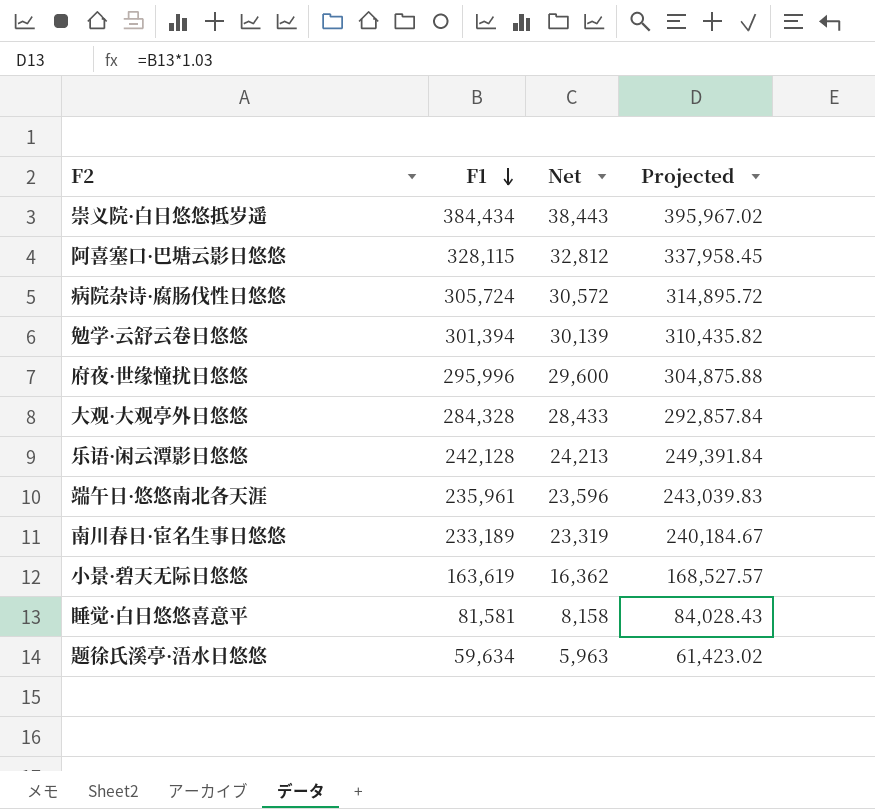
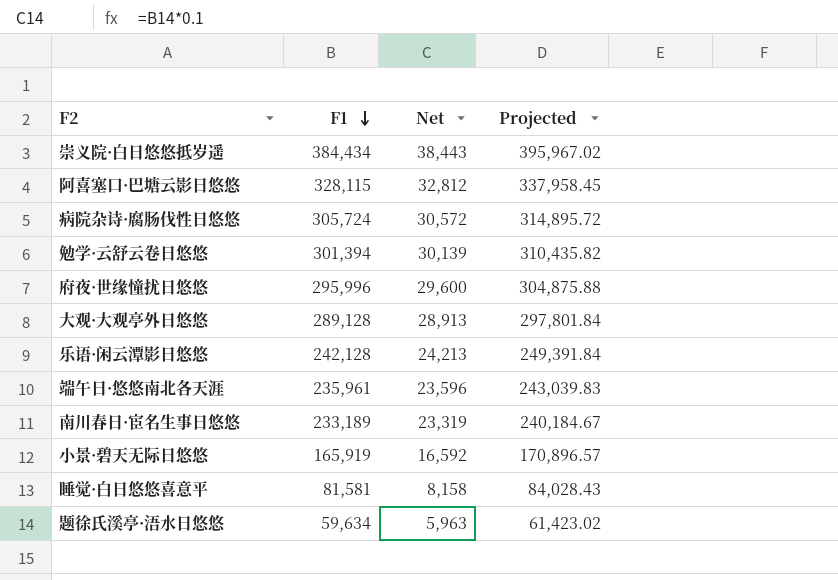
大观·大观亭外日悠悠 | F1: 284,328 -> 289,128
大观·大观亭外日悠悠 | Net: 28,433 -> 28,913
大观·大观亭外日悠悠 | Projected: 292,857.84 -> 297,801.84
小景·碧天无际日悠悠 | F1: 163,619 -> 165,919
小景·碧天无际日悠悠 | Net: 16,362 -> 16,592
小景·碧天无际日悠悠 | Projected: 168,527.57 -> 170,896.57

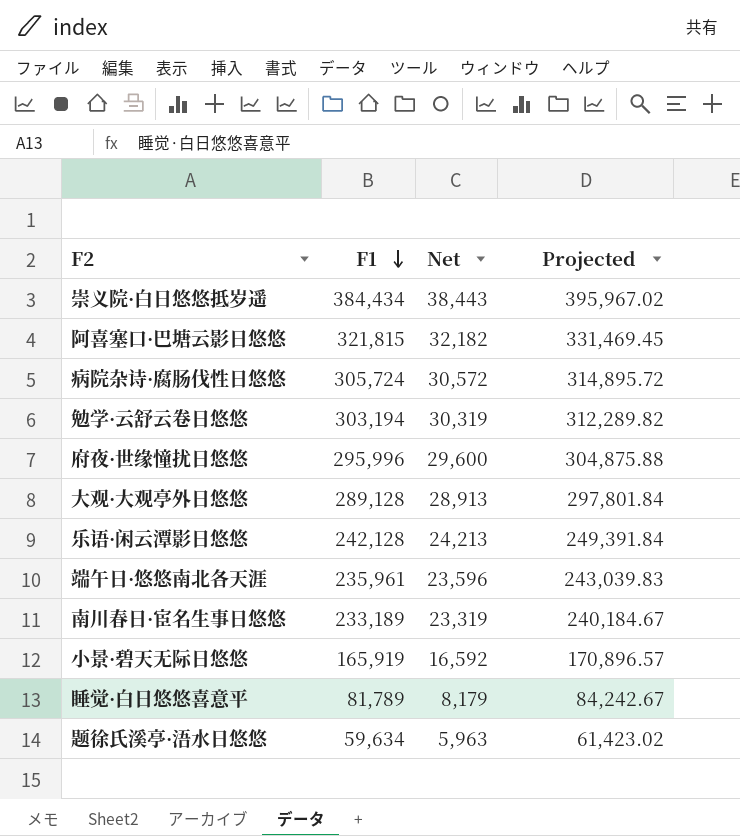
阿喜塞口·巴塘云影日悠悠 | F1: 328,115 -> 321,815
阿喜塞口·巴塘云影日悠悠 | Net: 32,812 -> 32,182
阿喜塞口·巴塘云影日悠悠 | Projected: 337,958.45 -> 331,469.45
勉学·云舒云卷日悠悠 | F1: 301,394 -> 303,194
勉学·云舒云卷日悠悠 | Net: 30,139 -> 30,319
勉学·云舒云卷日悠悠 | Projected: 310,435.82 -> 312,289.82
睡觉·白日悠悠喜意平 | F1: 81,581 -> 81,789
睡觉·白日悠悠喜意平 | Net: 8,158 -> 8,179
睡觉·白日悠悠喜意平 | Projected: 84,028.43 -> 84,242.67

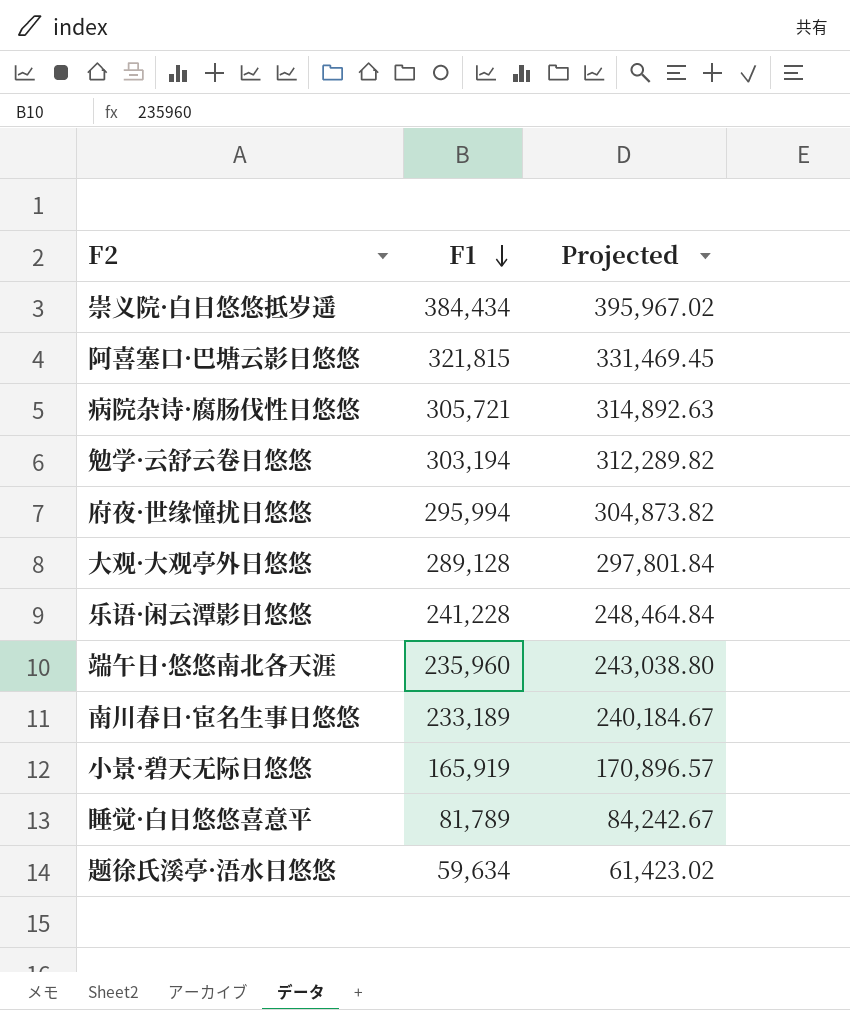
column Net | formula: [F1] * 0.1 -> none
病院杂诗·腐肠伐性日悠悠 | F1: 305,724 -> 305,721
病院杂诗·腐肠伐性日悠悠 | Projected: 314,895.72 -> 314,892.63
府夜·世缘憧扰日悠悠 | F1: 295,996 -> 295,994
府夜·世缘憧扰日悠悠 | Projected: 304,875.88 -> 304,873.82
乐语·闲云潭影日悠悠 | F1: 242,128 -> 241,228
乐语·闲云潭影日悠悠 | Projected: 249,391.84 -> 248,464.84
端午日·悠悠南北各天涯 | F1: 235,961 -> 235,960
端午日·悠悠南北各天涯 | Projected: 243,039.83 -> 243,038.80

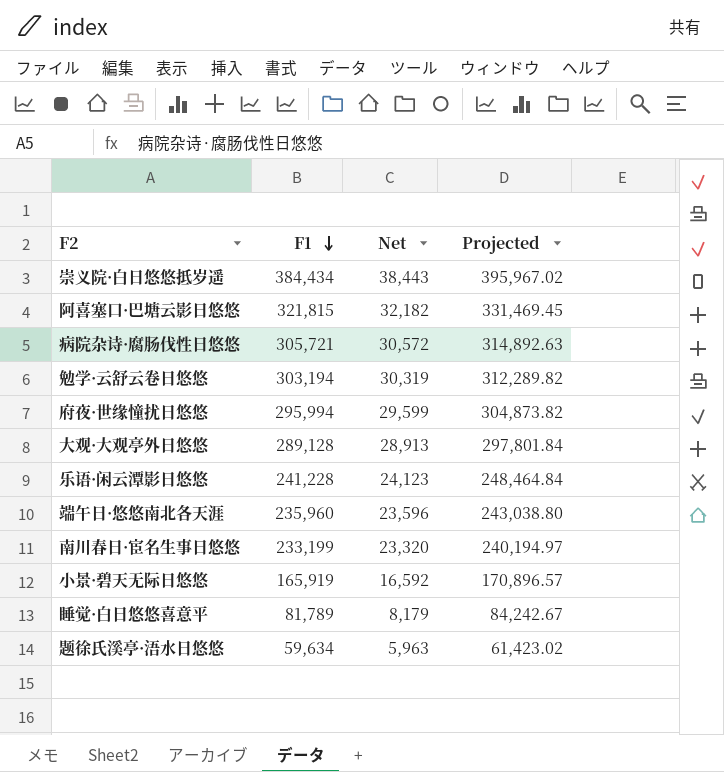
column Net | formula: none -> [F1] * 0.1
南川春日·宦名生事日悠悠 | F1: 233,189 -> 233,199
南川春日·宦名生事日悠悠 | Projected: 240,184.67 -> 240,194.97

